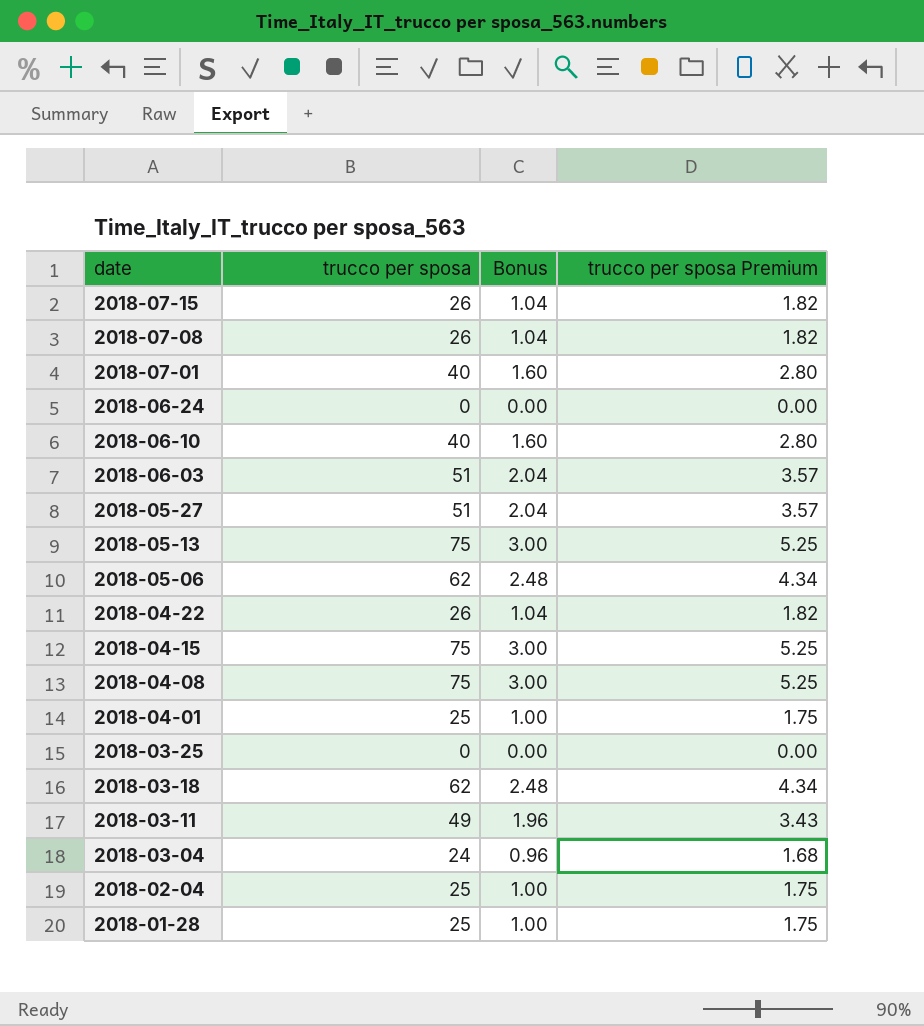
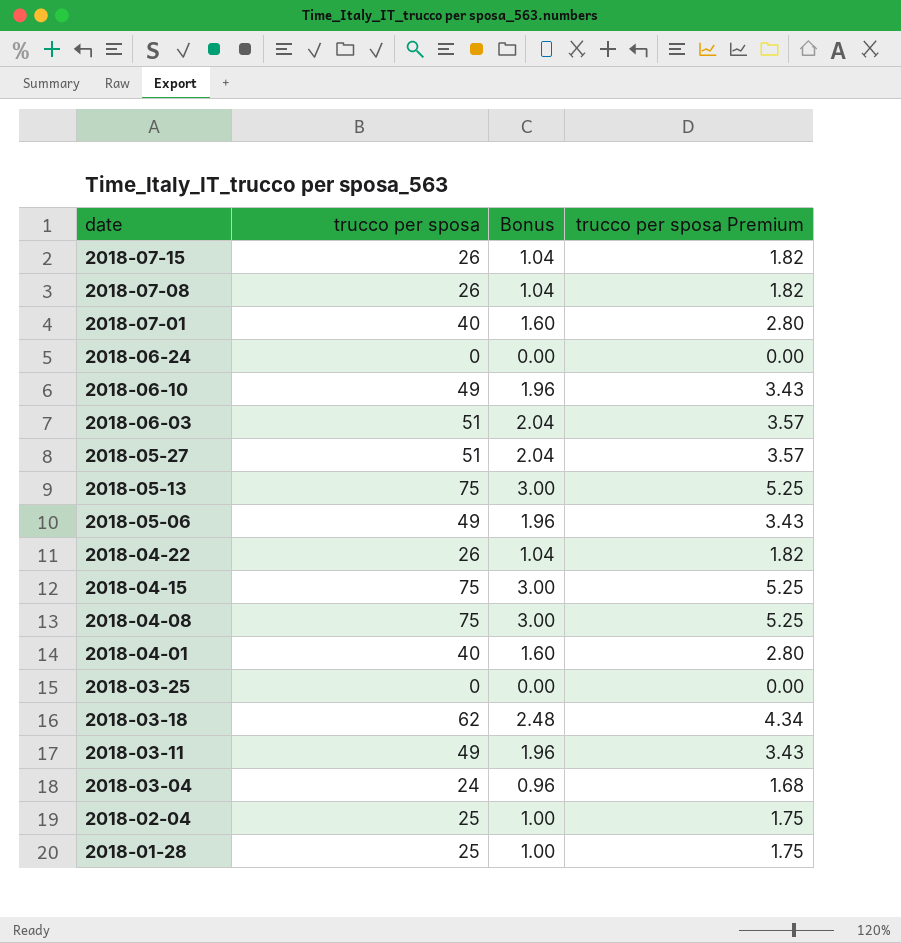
2018-06-10 | trucco per sposa: 40 -> 49
2018-06-10 | Bonus: 1.60 -> 1.96
2018-06-10 | trucco per sposa Premium: 2.80 -> 3.43
2018-05-06 | trucco per sposa: 62 -> 49
2018-05-06 | Bonus: 2.48 -> 1.96
2018-05-06 | trucco per sposa Premium: 4.34 -> 3.43
2018-04-01 | trucco per sposa: 25 -> 40
2018-04-01 | Bonus: 1.00 -> 1.60
2018-04-01 | trucco per sposa Premium: 1.75 -> 2.80

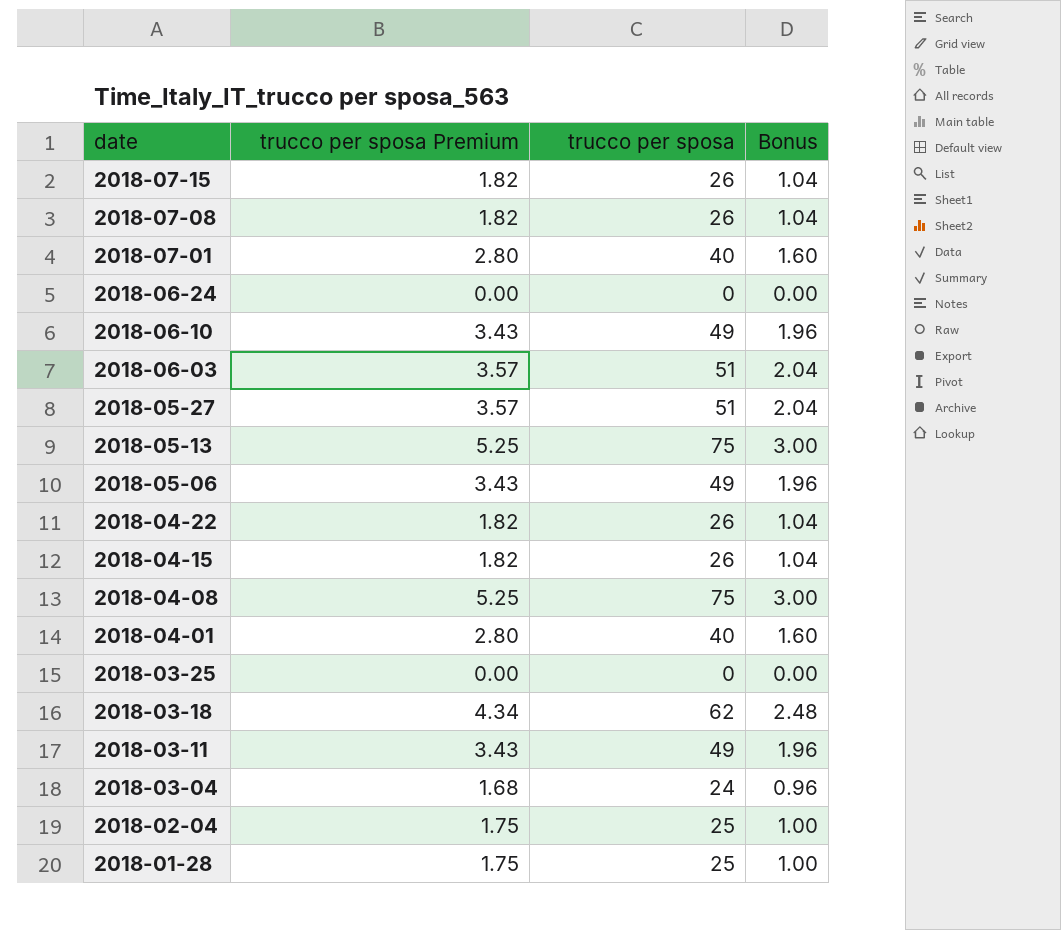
column trucco per sposa Premium | position: 4 -> 2
2018-04-15 | trucco per sposa Premium: 5.25 -> 1.82
2018-04-15 | trucco per sposa: 75 -> 26
2018-04-15 | Bonus: 3.00 -> 1.04

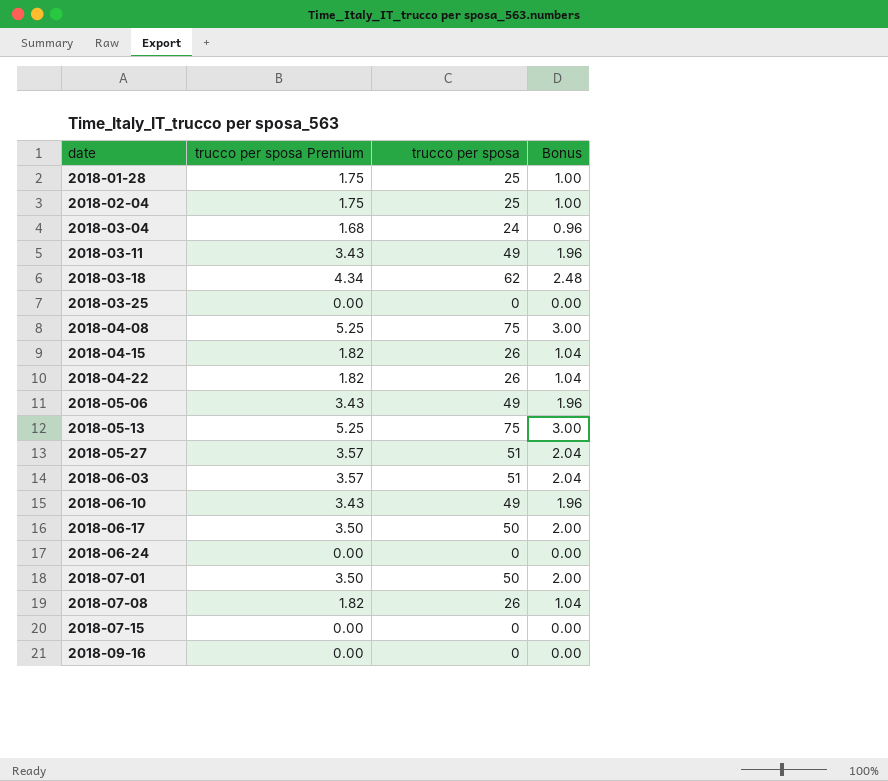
row order: date descending -> date ascending
row 2018-04-01: 2.80 | 40 | 1.60 -> none
row 2018-06-17: none -> 3.50 | 50 | 2.00
2018-07-01 | trucco per sposa Premium: 2.80 -> 3.50
2018-07-01 | trucco per sposa: 40 -> 50
2018-07-01 | Bonus: 1.60 -> 2.00
2018-07-15 | trucco per sposa Premium: 1.82 -> 0.00
2018-07-15 | trucco per sposa: 26 -> 0
2018-07-15 | Bonus: 1.04 -> 0.00
row 2018-09-16: none -> 0.00 | 0 | 0.00

